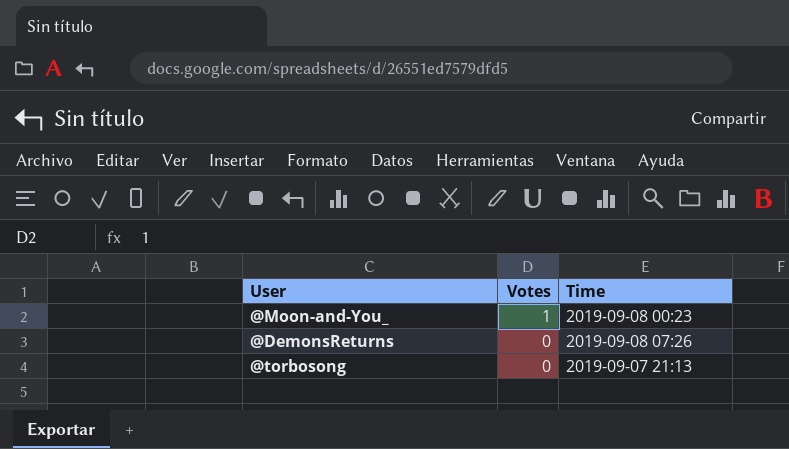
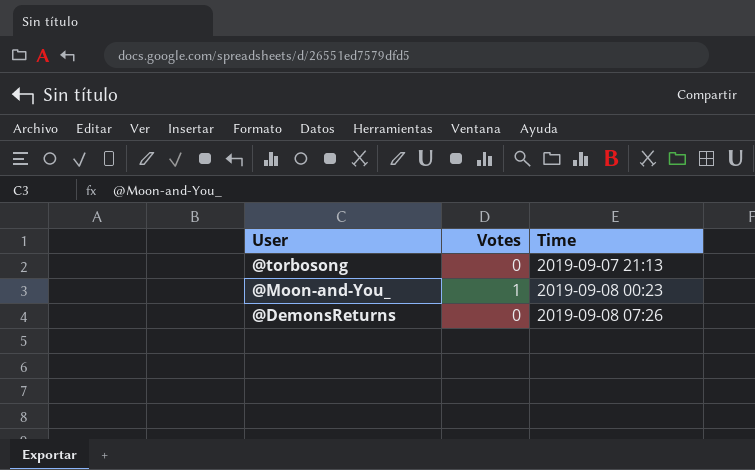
row order: Votes descending -> User descending

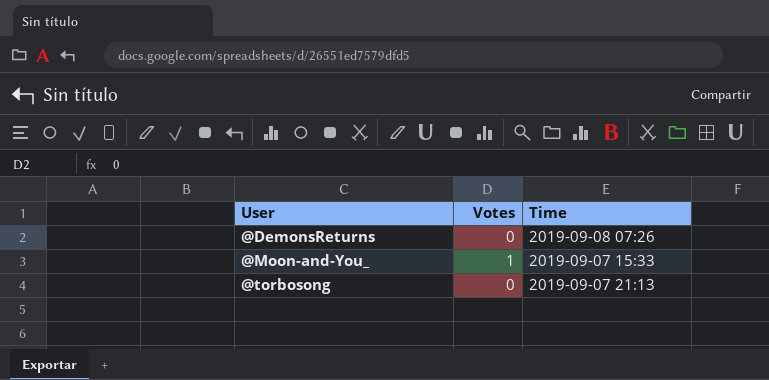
row order: User descending -> User ascending
@Moon-and-You_ | Time: 2019-09-08 00:23 -> 2019-09-07 15:33

